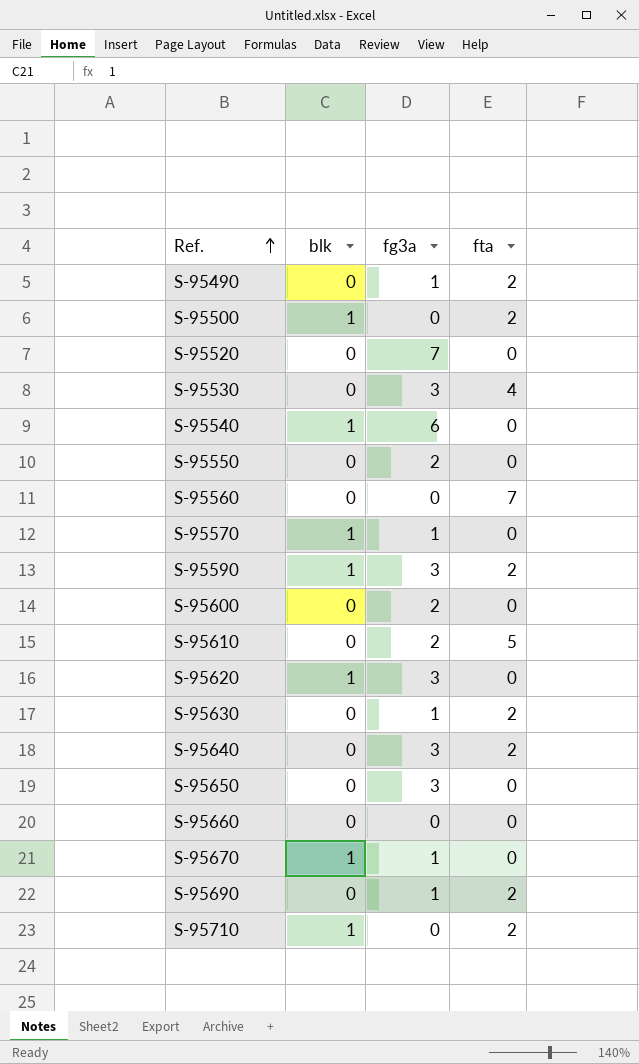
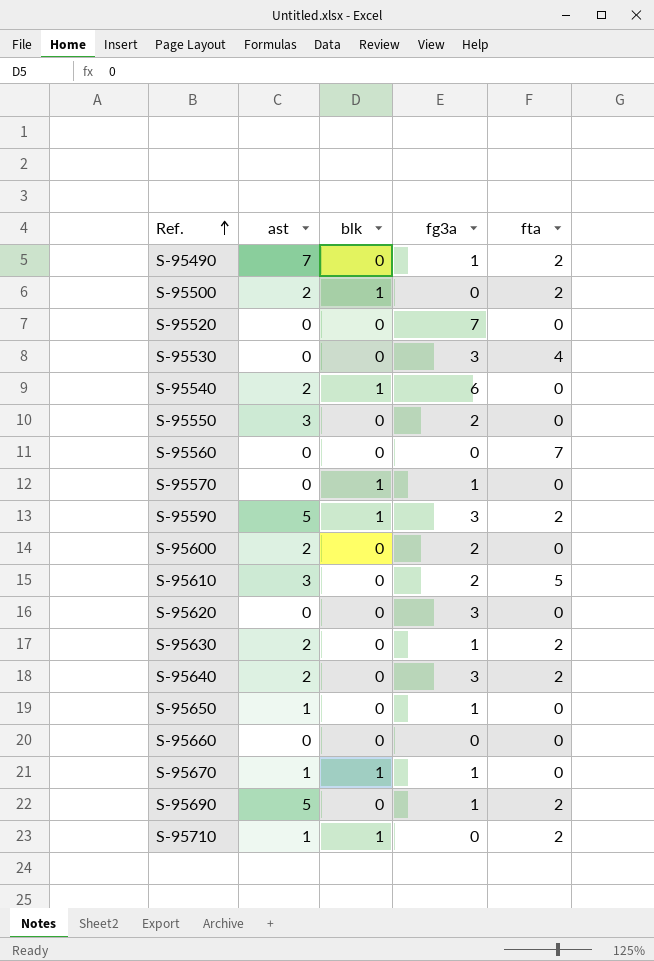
column ast | position: none -> 2
S-95620 | blk: 1 -> 0
S-95650 | fg3a: 3 -> 1

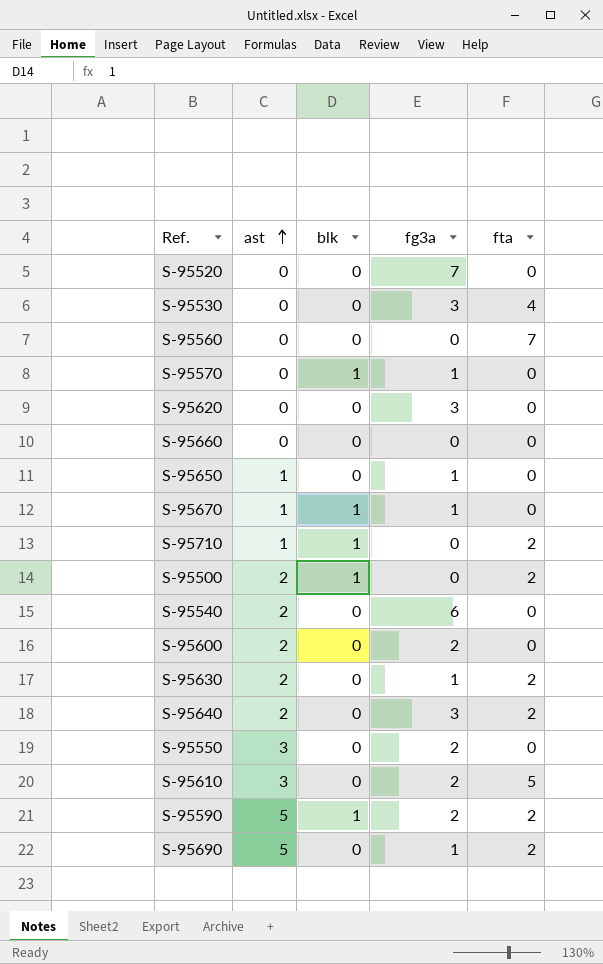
row order: Ref. ascending -> ast ascending
row S-95490: 7 | 0 | 1 | 2 -> none
S-95540 | blk: 1 -> 0
S-95590 | fg3a: 3 -> 2

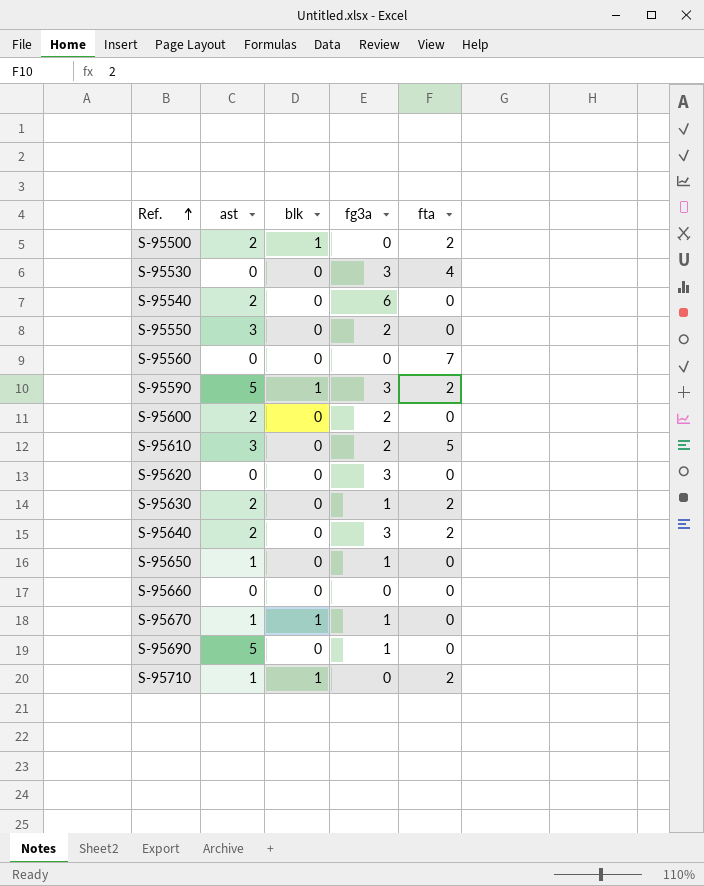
row order: ast ascending -> Ref. ascending
row S-95520: 0 | 0 | 7 | 0 -> none
row S-95570: 0 | 1 | 1 | 0 -> none
S-95590 | fg3a: 2 -> 3
S-95690 | fta: 2 -> 0

